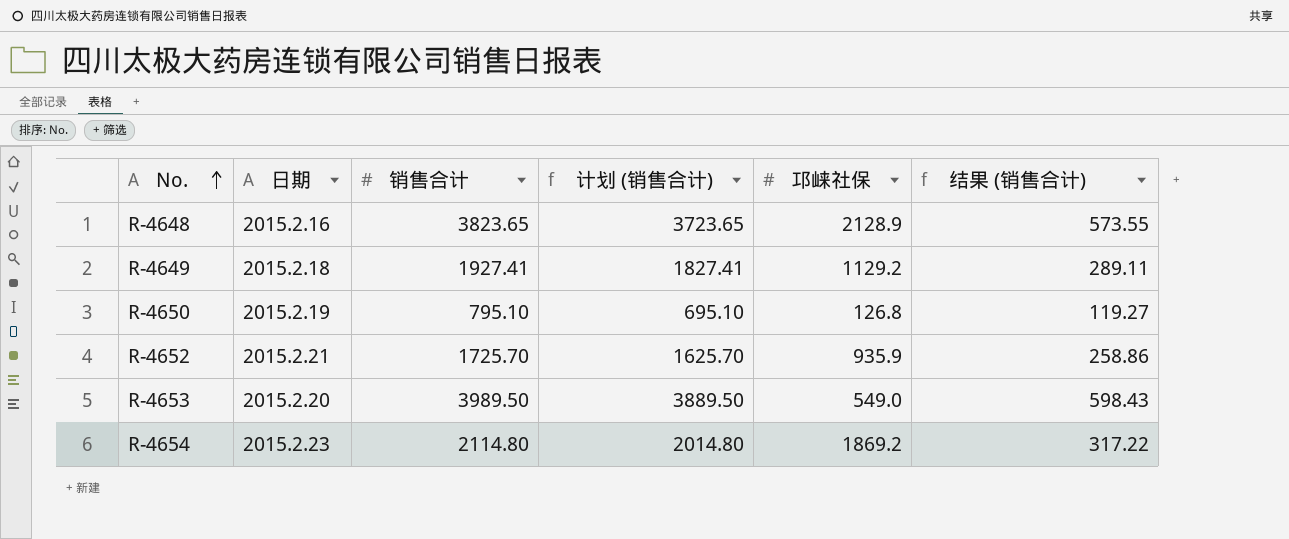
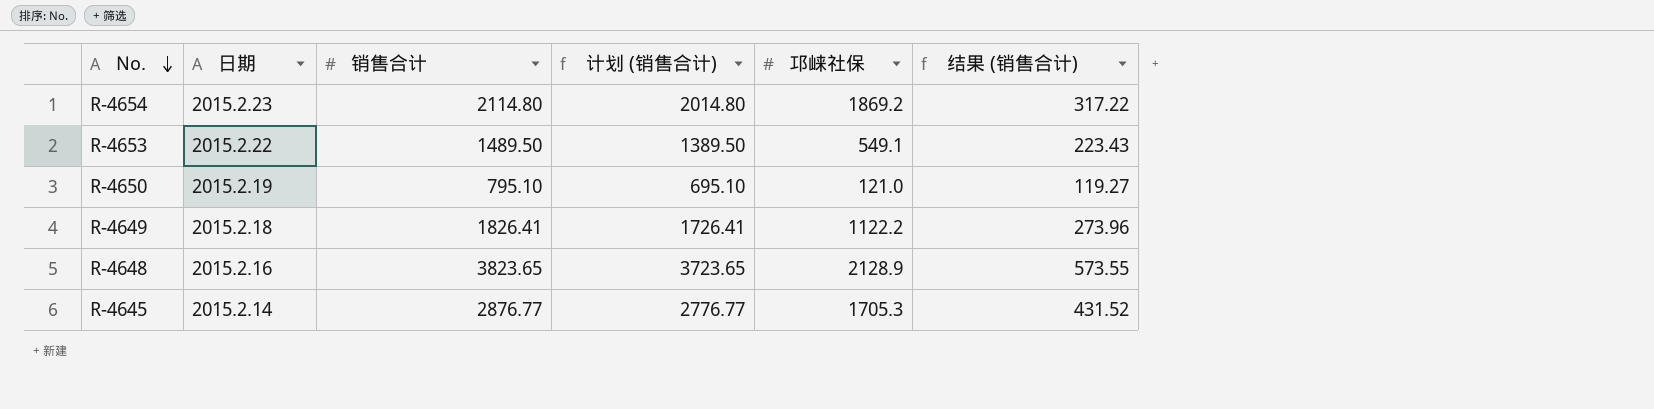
row order: No. ascending -> No. descending
row R-4652: 2015.2.21 | 1725.70 | 1625.70 | 935.9 | 258.86 -> none
R-4653 | 日期: 2015.2.20 -> 2015.2.22
R-4653 | 销售合计: 3989.50 -> 1489.50
R-4653 | 计划 (销售合计): 3889.50 -> 1389.50
R-4653 | 邛崃社保: 549.0 -> 549.1
R-4653 | 结果 (销售合计): 598.43 -> 223.43
R-4650 | 邛崃社保: 126.8 -> 121.0
R-4649 | 销售合计: 1927.41 -> 1826.41
R-4649 | 计划 (销售合计): 1827.41 -> 1726.41
R-4649 | 邛崃社保: 1129.2 -> 1122.2
R-4649 | 结果 (销售合计): 289.11 -> 273.96
row R-4645: none -> 2015.2.14 | 2876.77 | 2776.77 | 1705.3 | 431.52

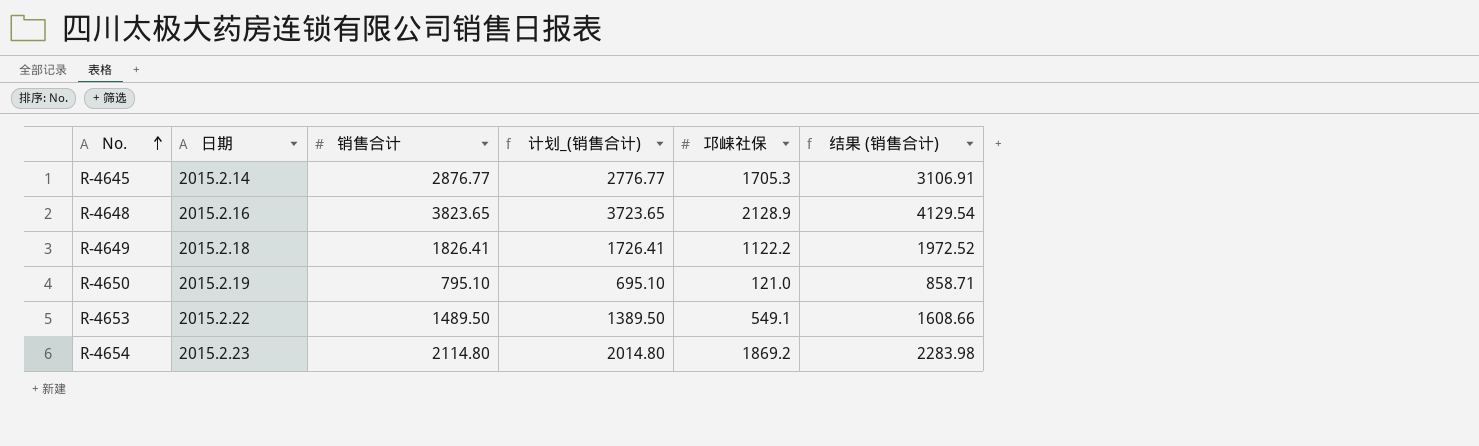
row order: No. descending -> No. ascending
column name: 计划 (销售合计) -> 计划_(销售合计)
column 结果 (销售合计) | formula: [销售合计] * 0.15 -> [销售合计] * 1.08

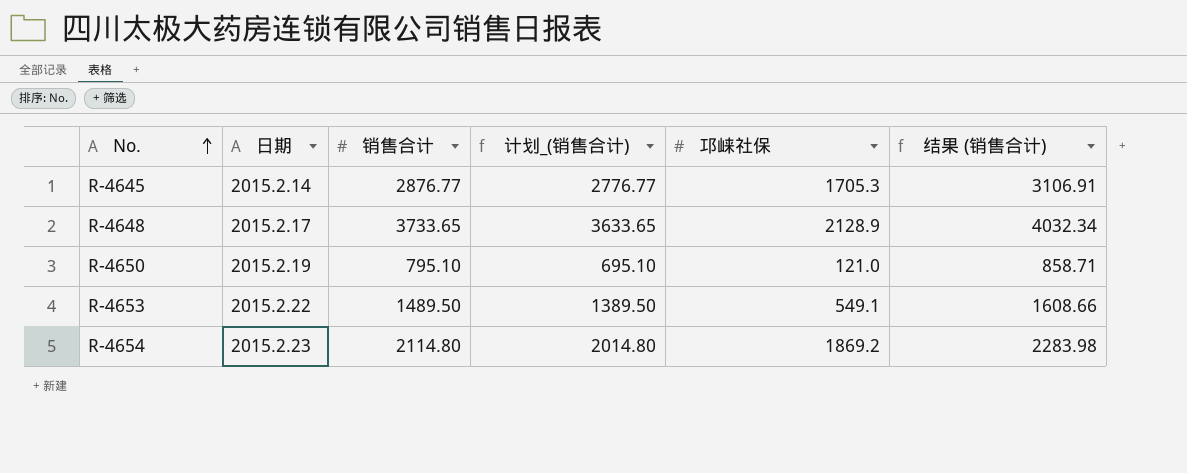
row R-4649: 2015.2.18 | 1826.41 | 1726.41 | 1122.2 | 1972.52 -> none
R-4648 | 日期: 2015.2.16 -> 2015.2.17
R-4648 | 销售合计: 3823.65 -> 3733.65
R-4648 | 计划_(销售合计): 3723.65 -> 3633.65
R-4648 | 结果 (销售合计): 4129.54 -> 4032.34

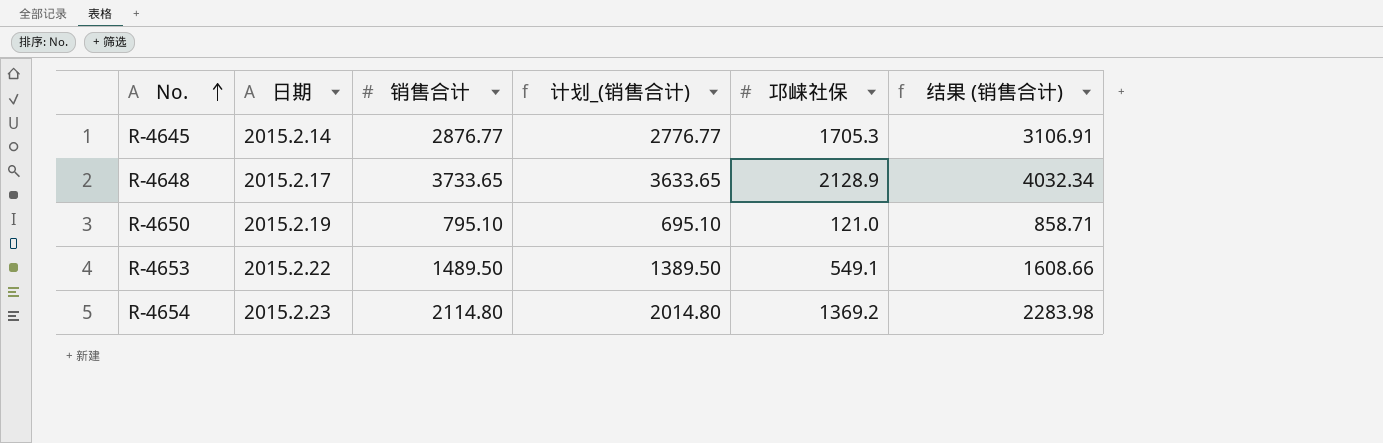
R-4654 | 邛崃社保: 1869.2 -> 1369.2

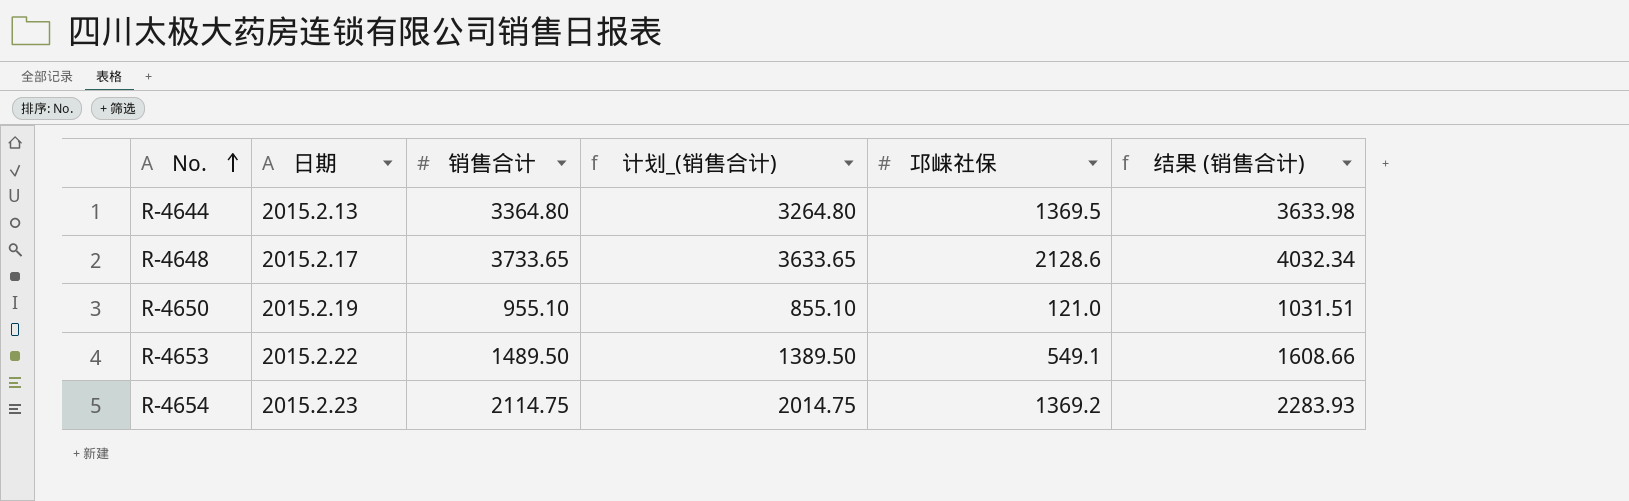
row R-4645: 2015.2.14 | 2876.77 | 2776.77 | 1705.3 | 3106.91 -> none
row R-4644: none -> 2015.2.13 | 3364.80 | 3264.80 | 1369.5 | 3633.98
R-4648 | 邛崃社保: 2128.9 -> 2128.6
R-4650 | 销售合计: 795.10 -> 955.10
R-4650 | 计划_(销售合计): 695.10 -> 855.10
R-4650 | 结果 (销售合计): 858.71 -> 1031.51
R-4654 | 销售合计: 2114.80 -> 2114.75
R-4654 | 计划_(销售合计): 2014.80 -> 2014.75
R-4654 | 结果 (销售合计): 2283.98 -> 2283.93

